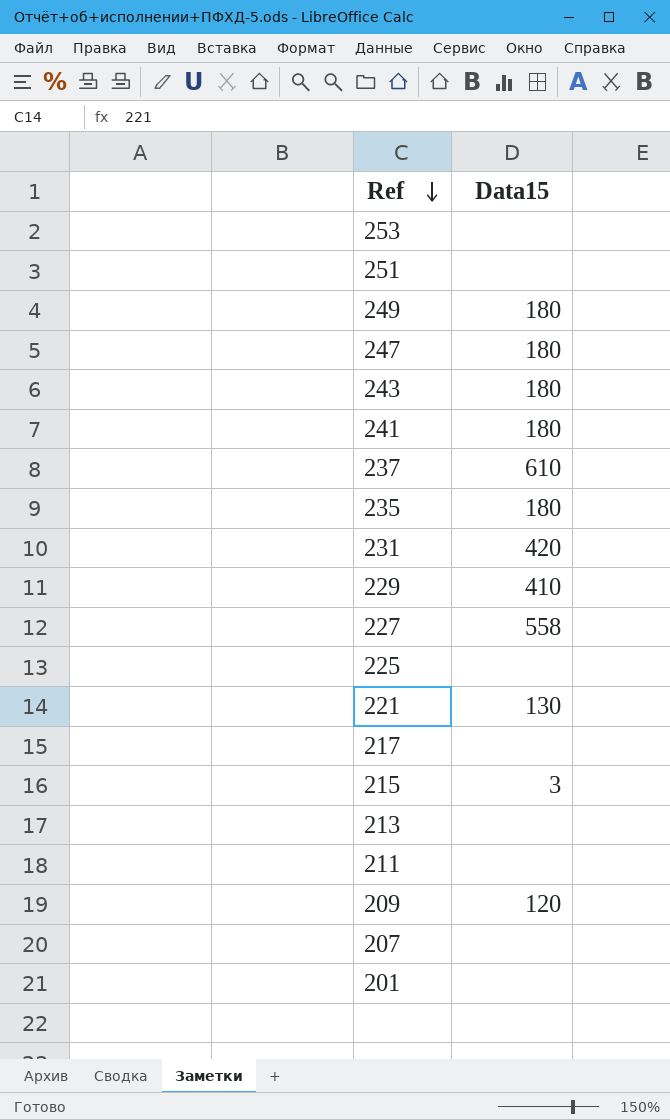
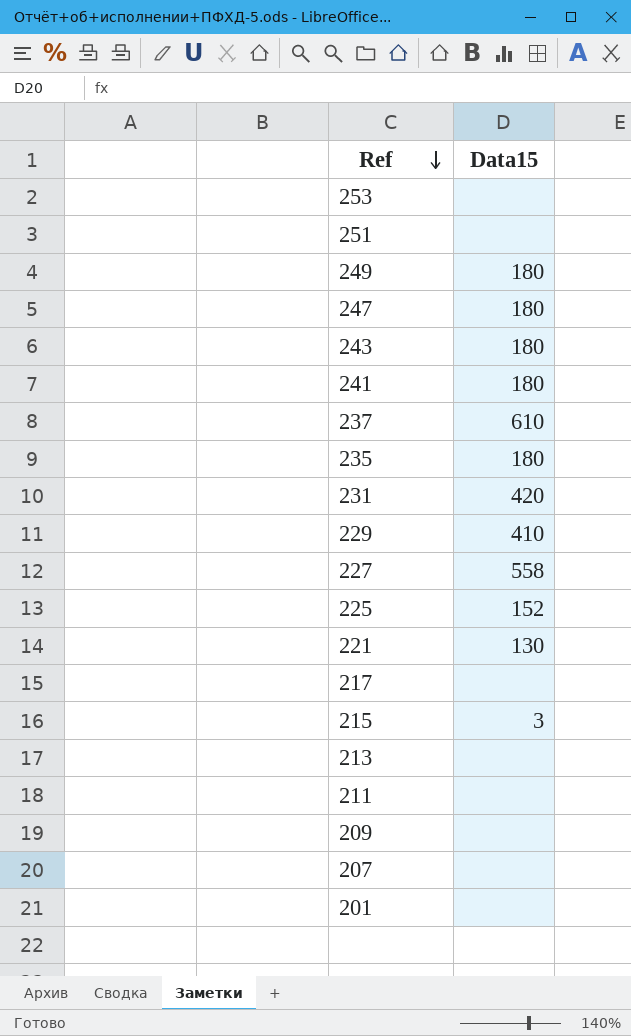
225 | Data15: none -> 152
209 | Data15: 120 -> none

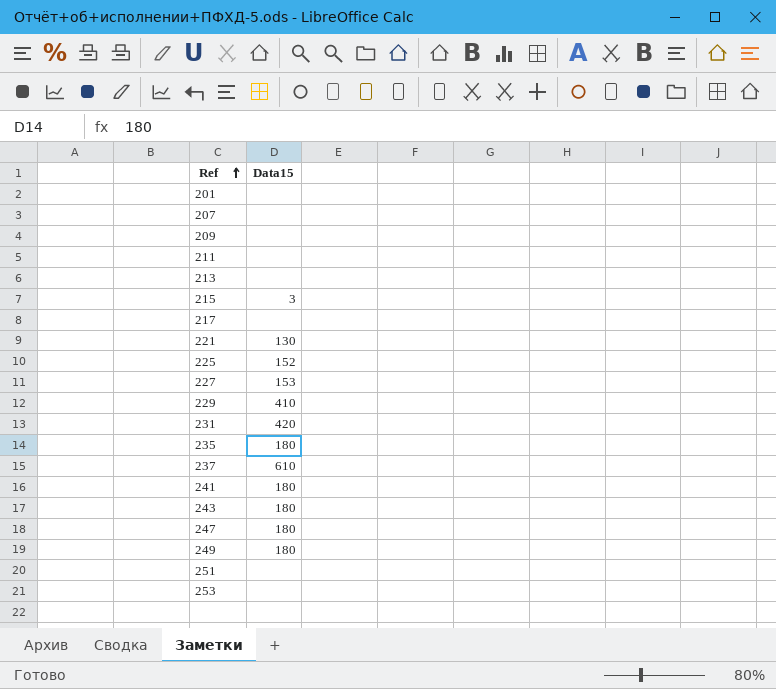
row order: Ref descending -> Ref ascending
227 | Data15: 558 -> 153

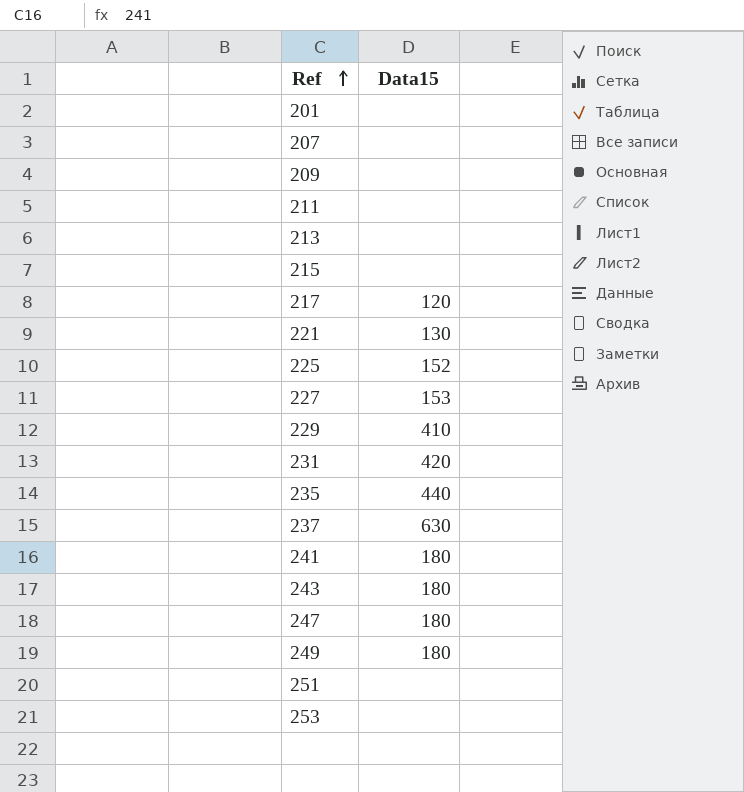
215 | Data15: 3 -> none
217 | Data15: none -> 120
235 | Data15: 180 -> 440
237 | Data15: 610 -> 630

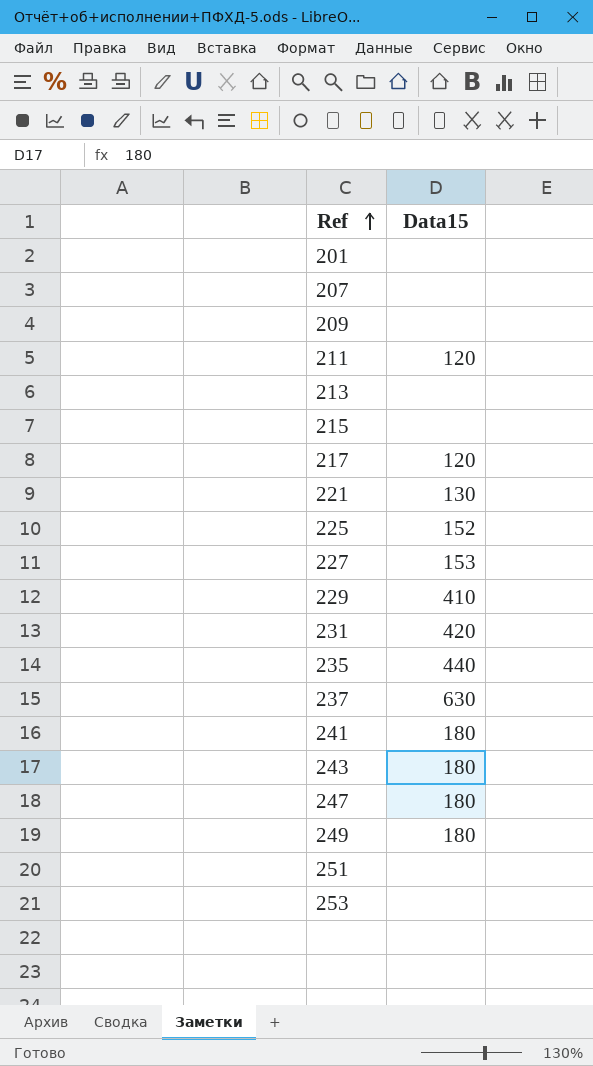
211 | Data15: none -> 120

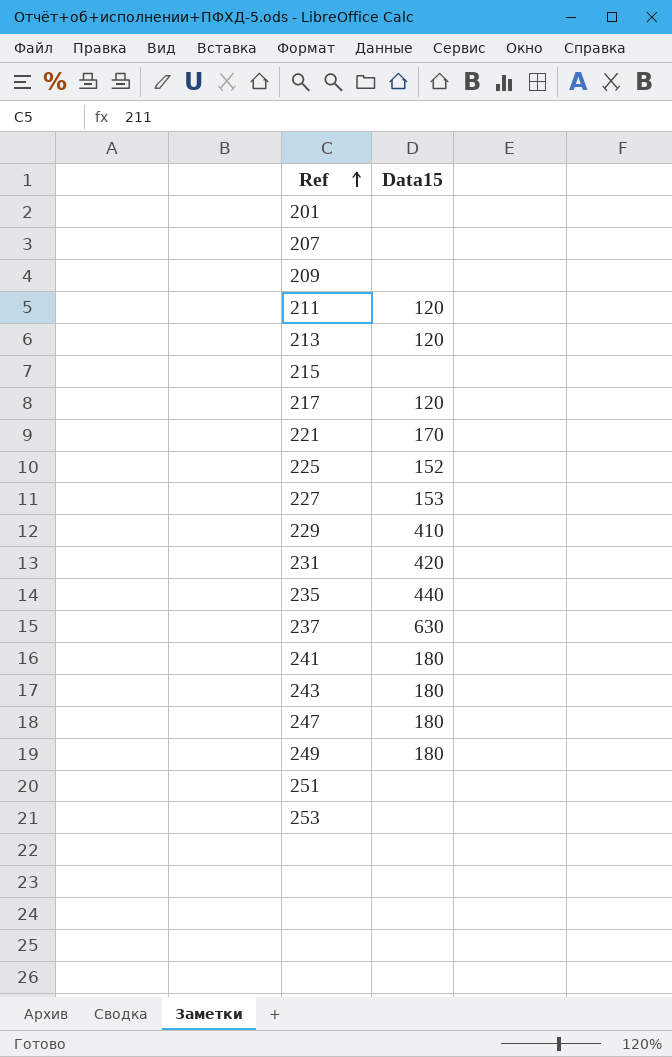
213 | Data15: none -> 120
221 | Data15: 130 -> 170

